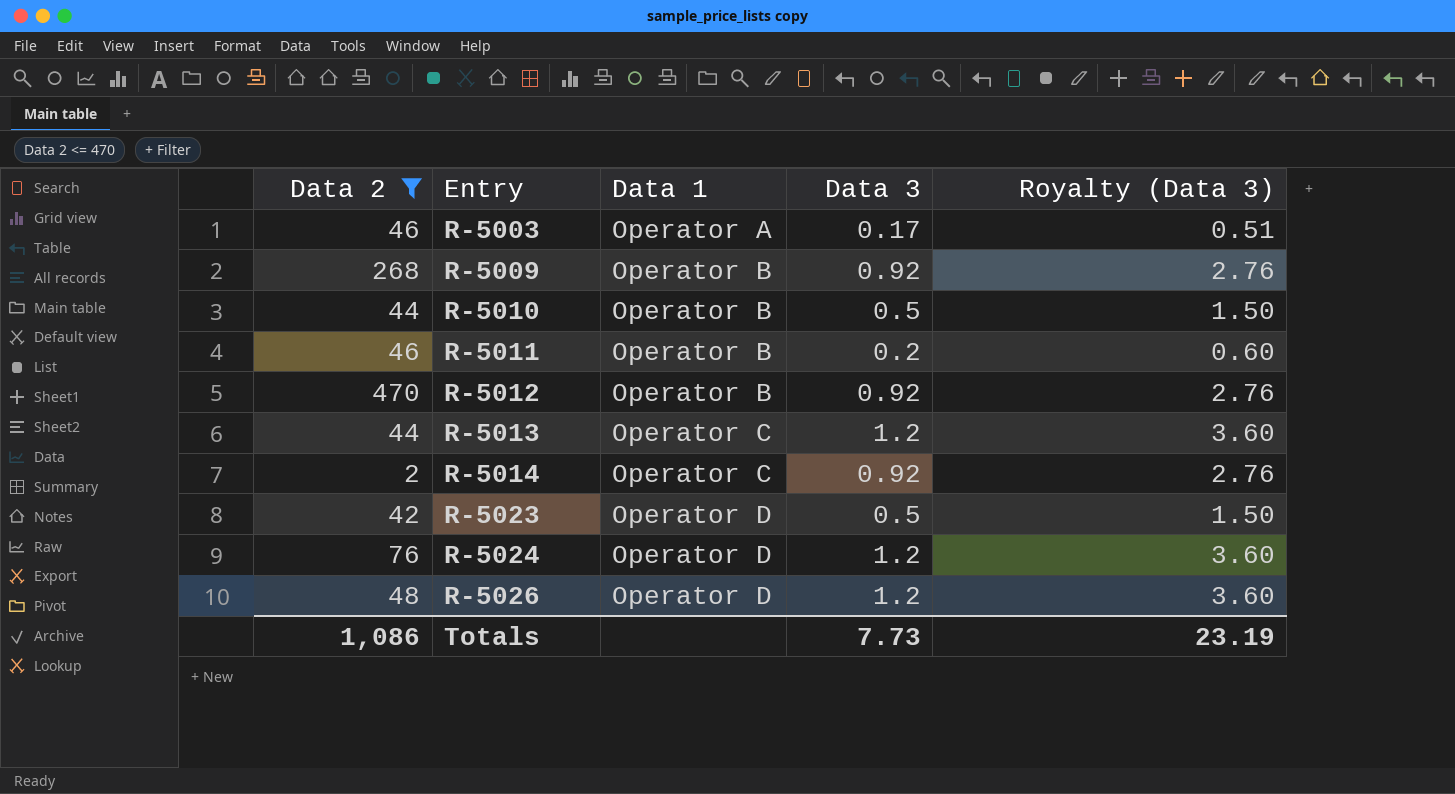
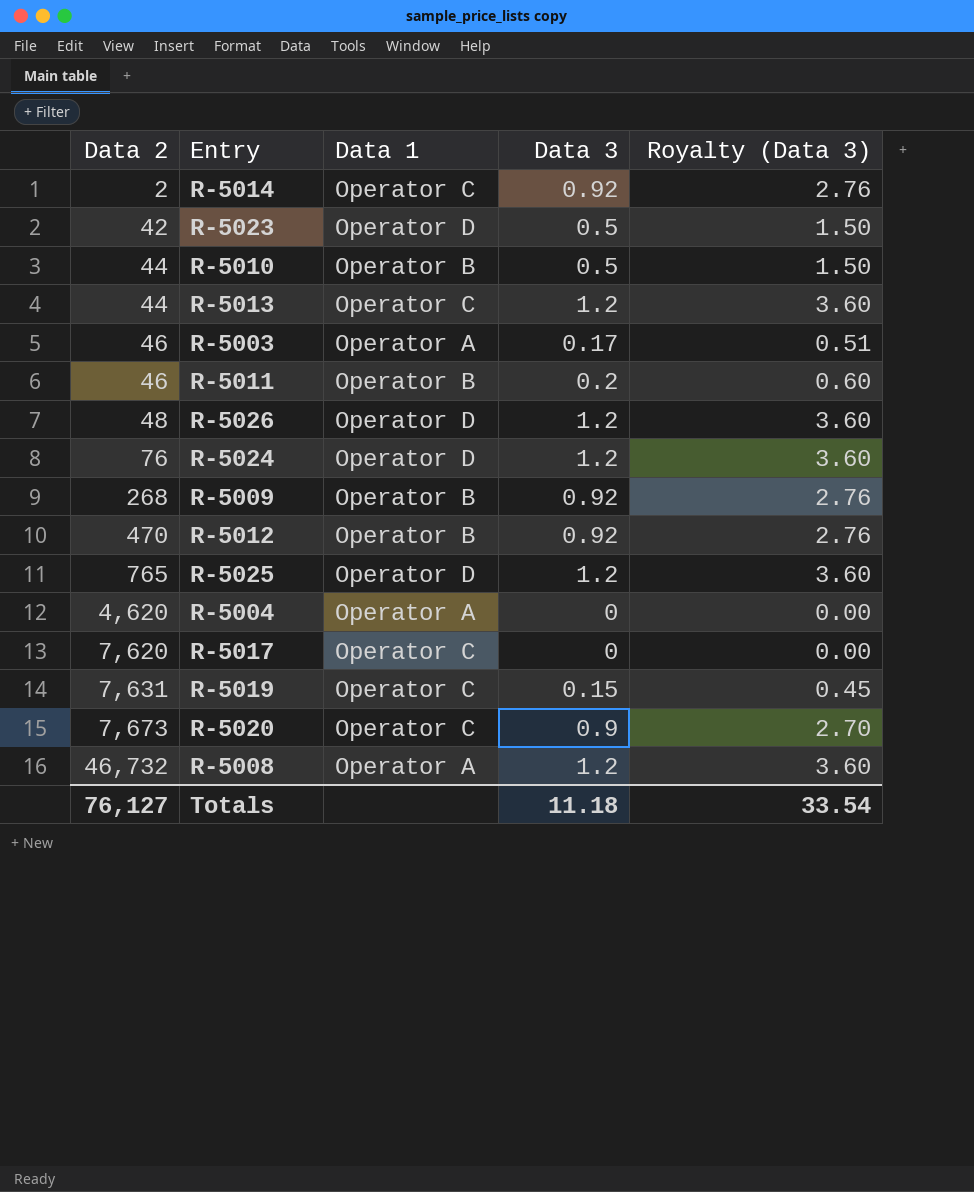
filter: Data 2 <= 470 -> none
row order: Entry ascending -> Data 2 ascending
Totals | Data 2: 1,086 -> 76,127
Totals | Data 3: 7.73 -> 11.18
Totals | Royalty (Data 3): 23.19 -> 33.54

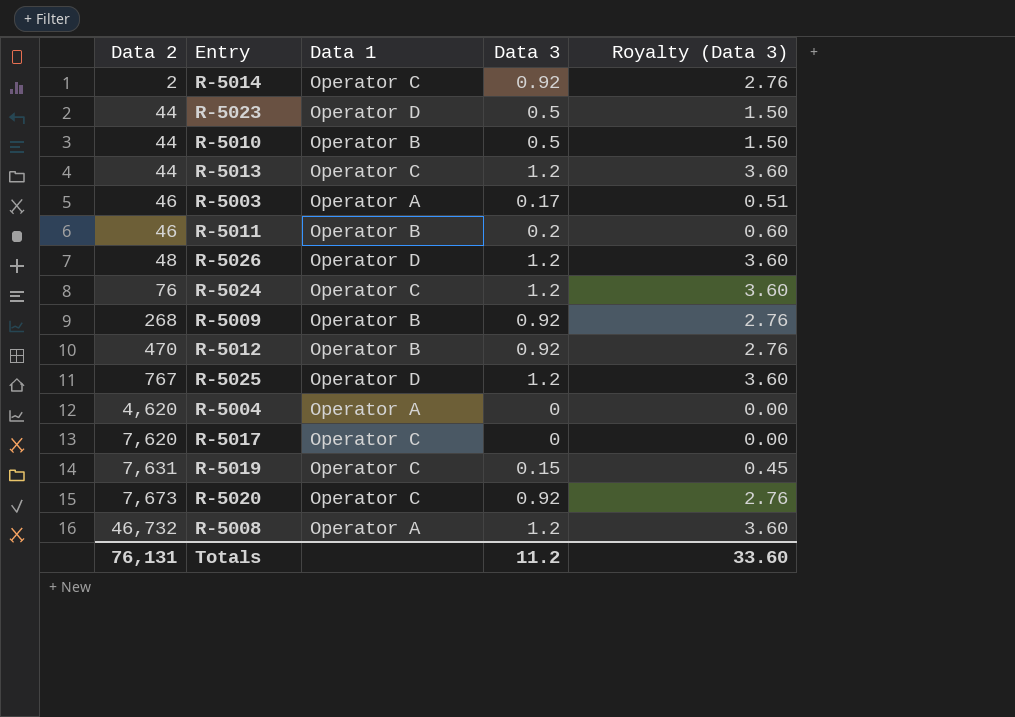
R-5023 | Data 2: 42 -> 44
R-5024 | Data 1: Operator D -> Operator C
R-5025 | Data 2: 765 -> 767
R-5020 | Data 3: 0.9 -> 0.92
R-5020 | Royalty (Data 3): 2.70 -> 2.76
Totals | Data 2: 76,127 -> 76,131
Totals | Data 3: 11.18 -> 11.2
Totals | Royalty (Data 3): 33.54 -> 33.60

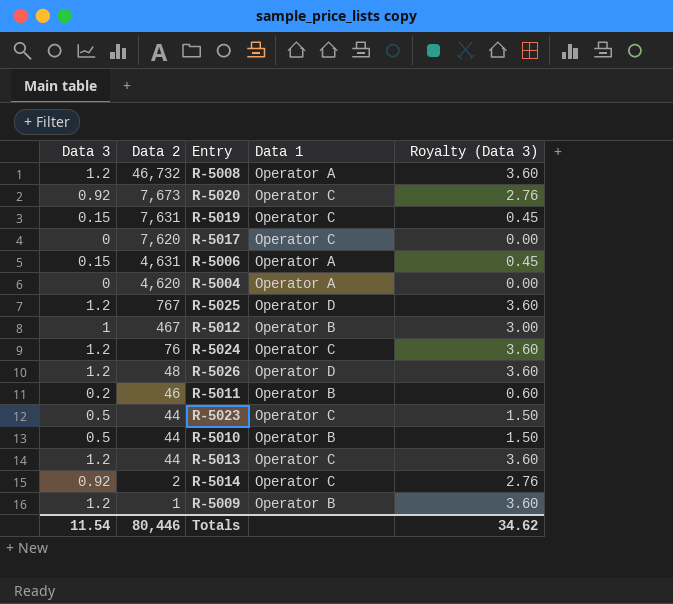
row order: Data 2 ascending -> Data 2 descending
column Data 3 | position: 4 -> 1
row R-5003: 46 | Operator A | 0.17 | 0.51 -> none
row R-5006: none -> 0.15 | 4,631 | Operator A | 0.45
R-5012 | Data 3: 0.92 -> 1
R-5012 | Data 2: 470 -> 467
R-5012 | Royalty (Data 3): 2.76 -> 3.00
R-5023 | Data 1: Operator D -> Operator C
R-5009 | Data 3: 0.92 -> 1.2
R-5009 | Data 2: 268 -> 1
R-5009 | Royalty (Data 3): 2.76 -> 3.60
Totals | Data 3: 11.2 -> 11.54
Totals | Data 2: 76,131 -> 80,446
Totals | Royalty (Data 3): 33.60 -> 34.62

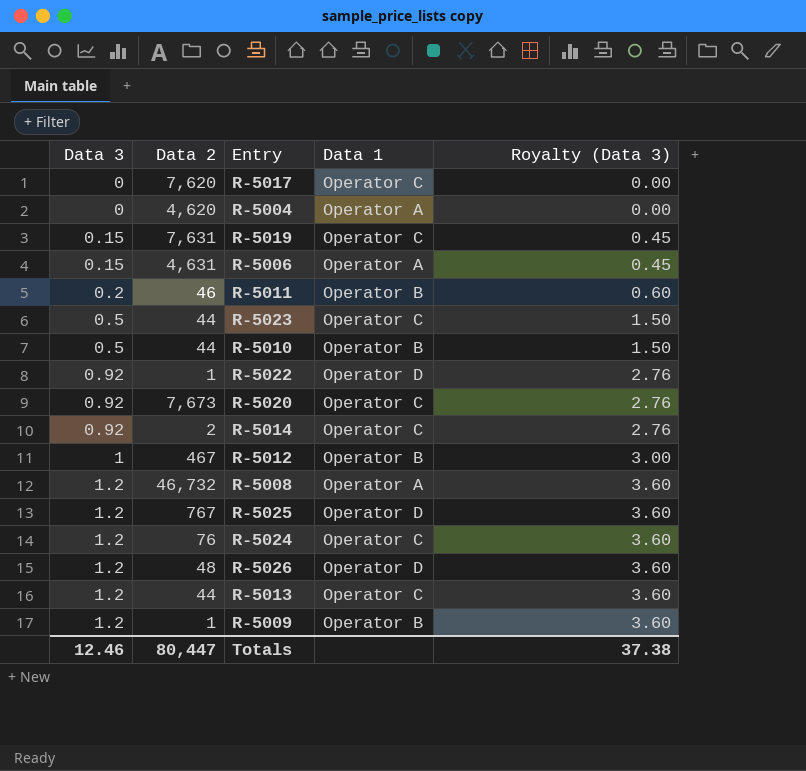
row order: Data 2 descending -> Data 3 ascending
row R-5022: none -> 0.92 | 1 | Operator D | 2.76
Totals | Data 3: 11.54 -> 12.46
Totals | Data 2: 80,446 -> 80,447
Totals | Royalty (Data 3): 34.62 -> 37.38

